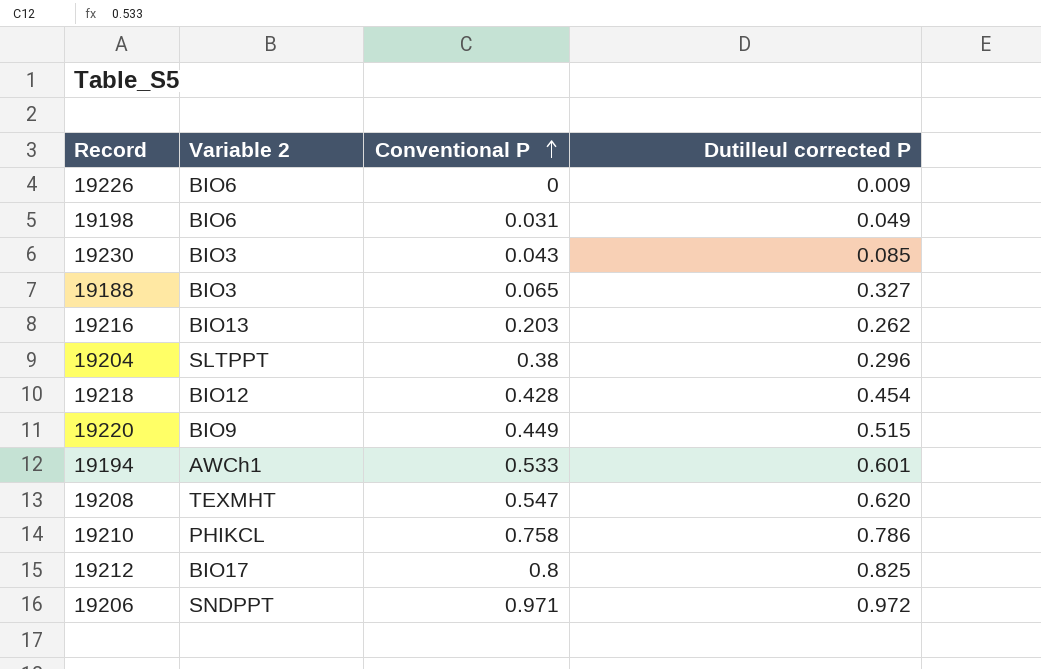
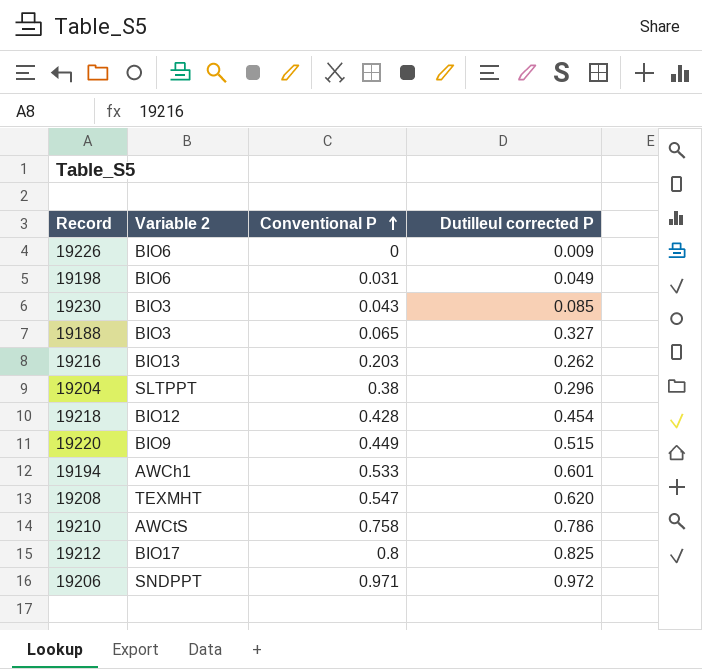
19210 | Variable 2: PHIKCL -> AWCtS

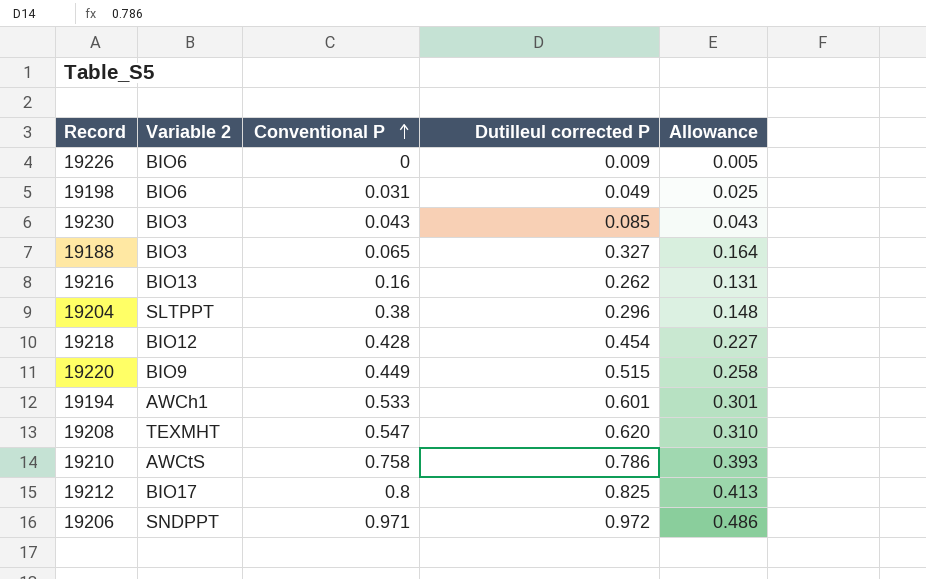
column Allowance | formula: none -> [Dutilleul corrected P] * 0.5
19216 | Conventional P: 0.203 -> 0.16

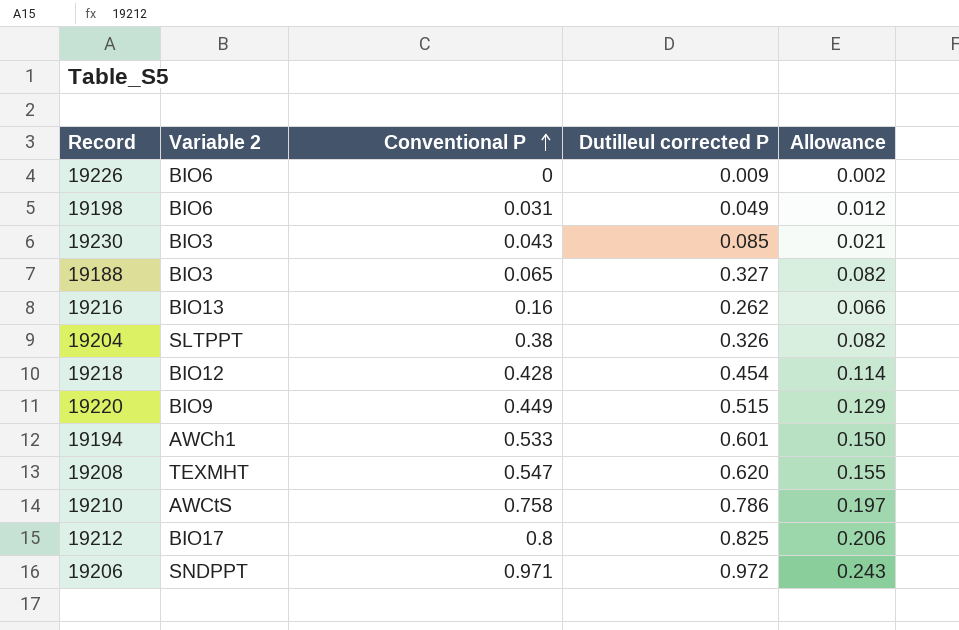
column Allowance | formula: [Dutilleul corrected P] * 0.5 -> [Dutilleul corrected P] * 0.25
19204 | Dutilleul corrected P: 0.296 -> 0.326

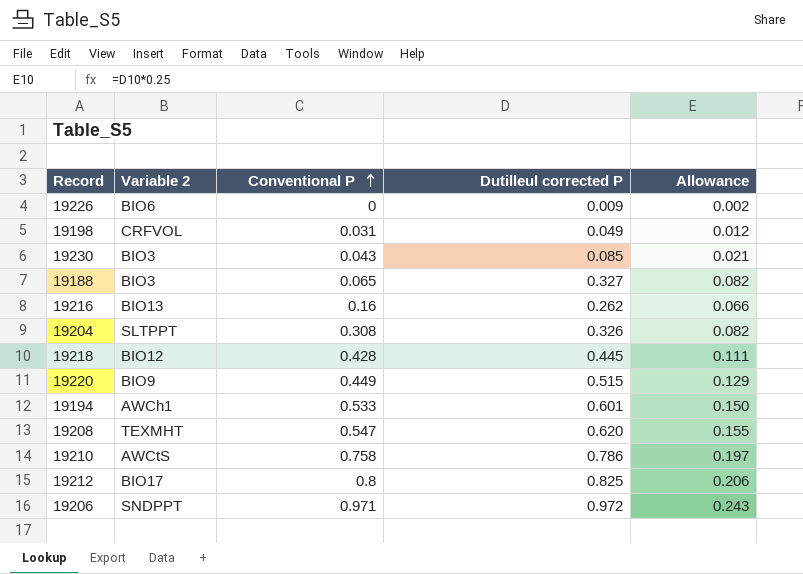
19198 | Variable 2: BIO6 -> CRFVOL
19204 | Conventional P: 0.38 -> 0.308
19218 | Dutilleul corrected P: 0.454 -> 0.445
19218 | Allowance: 0.114 -> 0.111

